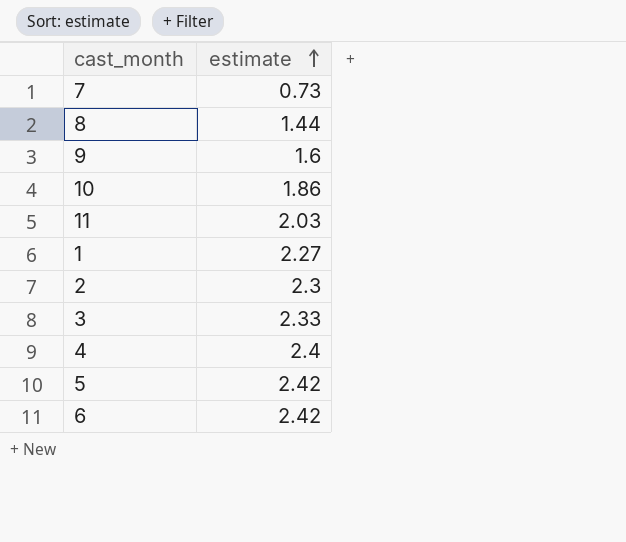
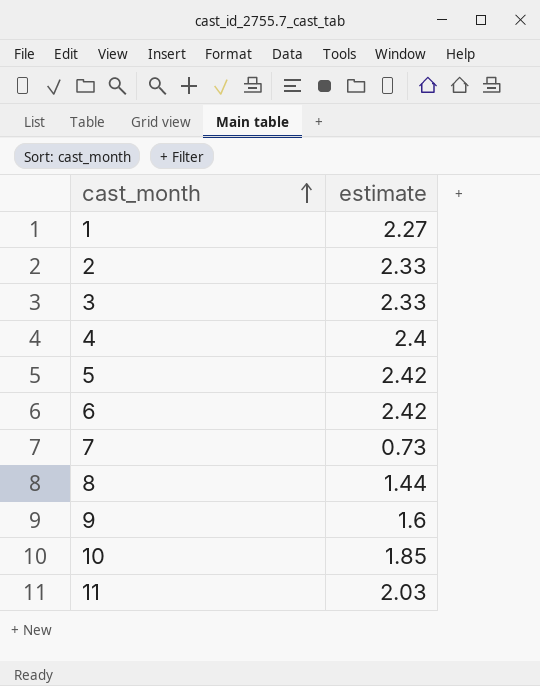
row order: estimate ascending -> cast_month ascending
2 | estimate: 2.3 -> 2.33
10 | estimate: 1.86 -> 1.85

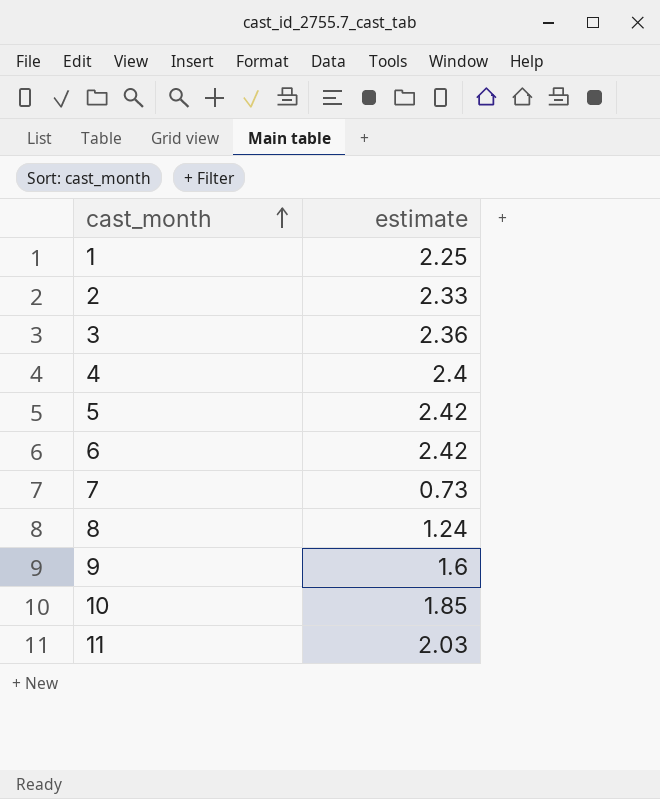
1 | estimate: 2.27 -> 2.25
3 | estimate: 2.33 -> 2.36
8 | estimate: 1.44 -> 1.24

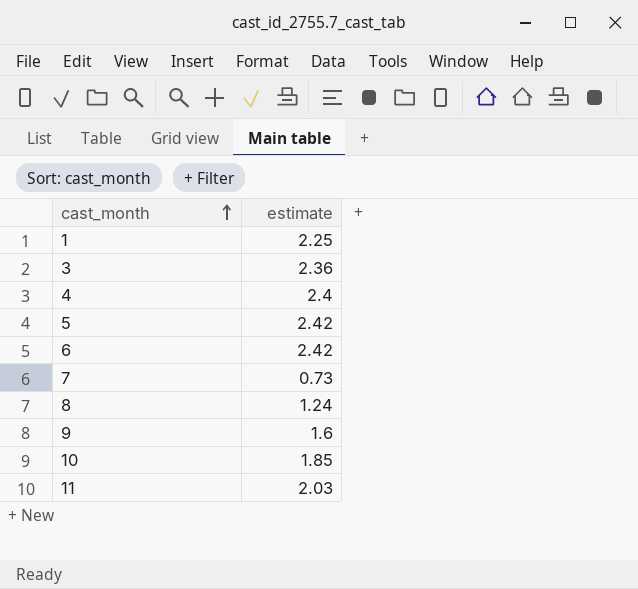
row 2: 2.33 -> none

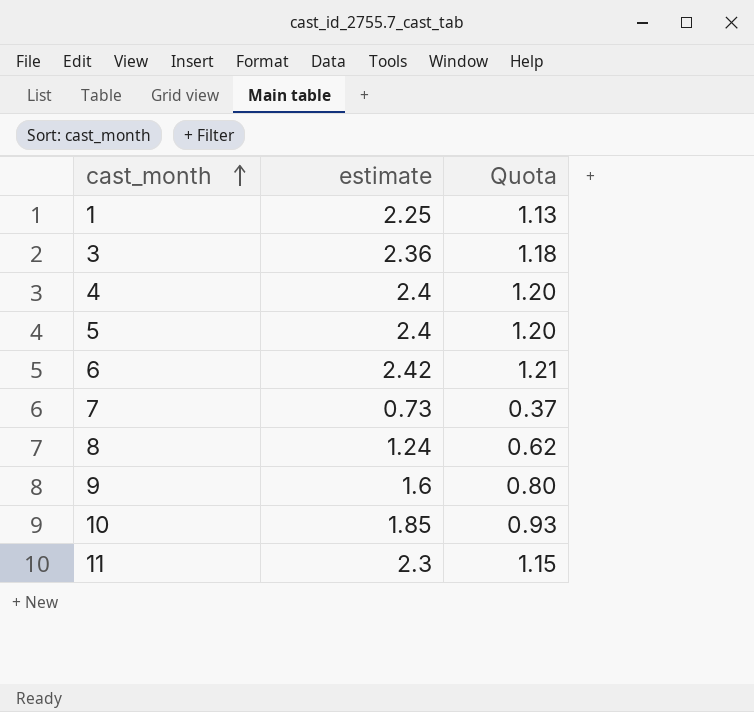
column Quota | formula: none -> [estimate] * 0.5
5 | estimate: 2.42 -> 2.4
11 | estimate: 2.03 -> 2.3

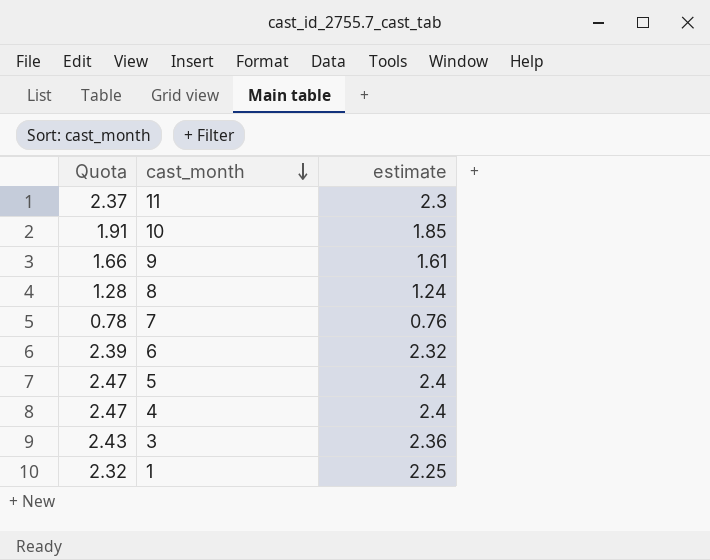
row order: cast_month ascending -> cast_month descending
column Quota | formula: [estimate] * 0.5 -> [estimate] * 1.03
column Quota | position: 3 -> 1
9 | estimate: 1.6 -> 1.61
7 | estimate: 0.73 -> 0.76
6 | estimate: 2.42 -> 2.32

